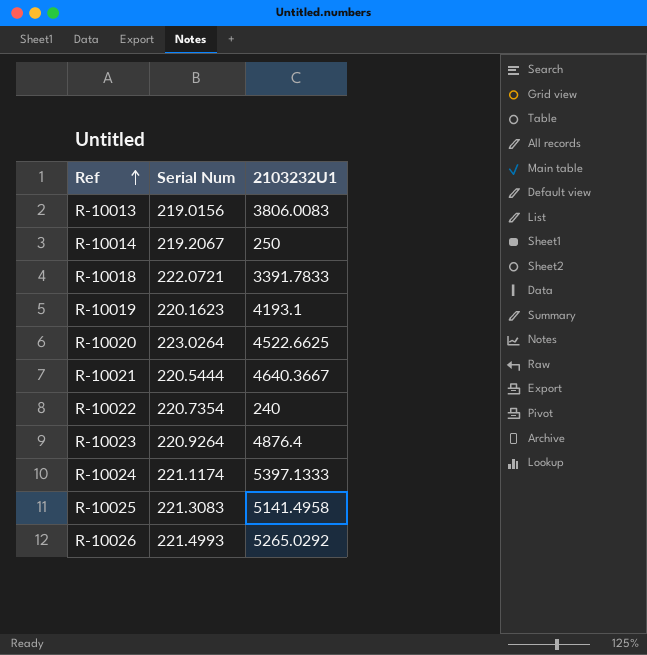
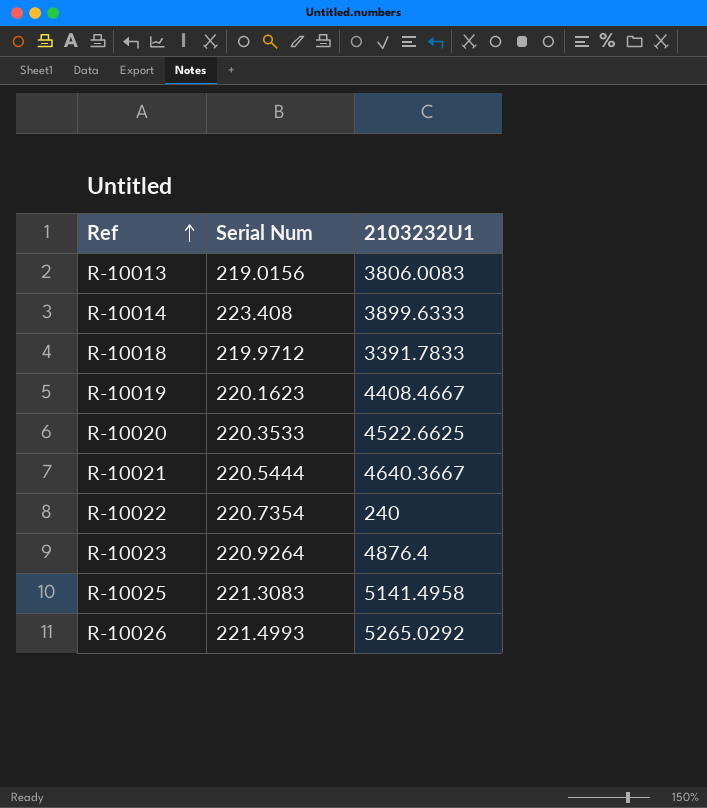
row R-10024: 221.1174 | 5397.1333 -> none
R-10014 | Serial Num: 219.2067 -> 223.408
R-10014 | 2103232U1: 250 -> 3899.6333
R-10018 | Serial Num: 222.0721 -> 219.9712
R-10019 | 2103232U1: 4193.1 -> 4408.4667
R-10020 | Serial Num: 223.0264 -> 220.3533

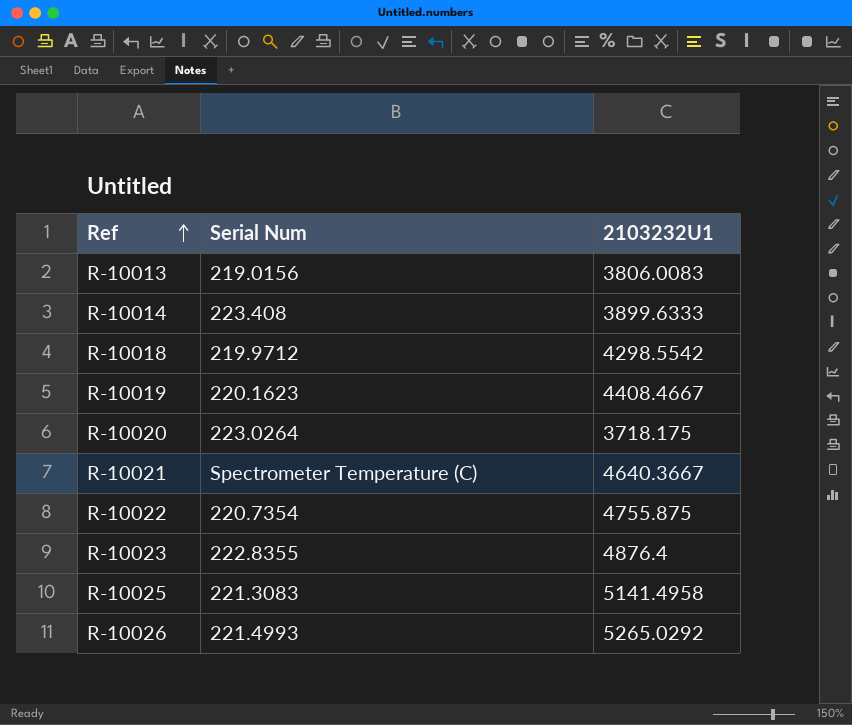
R-10018 | 2103232U1: 3391.7833 -> 4298.5542
R-10020 | Serial Num: 220.3533 -> 223.0264
R-10020 | 2103232U1: 4522.6625 -> 3718.175
R-10021 | Serial Num: 220.5444 -> Spectrometer Temperature (C)
R-10022 | 2103232U1: 240 -> 4755.875
R-10023 | Serial Num: 220.9264 -> 222.8355

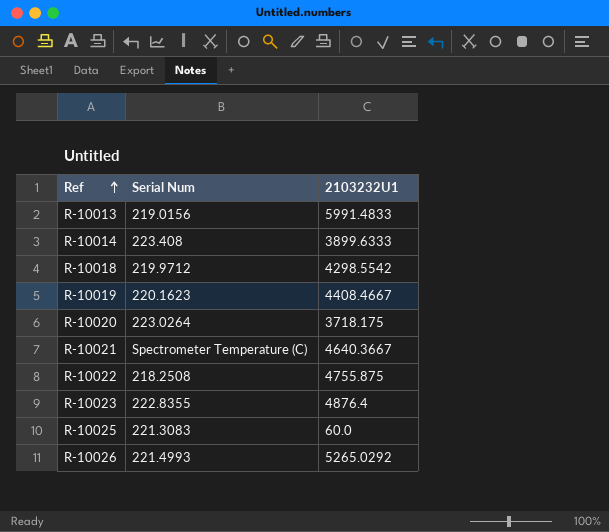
R-10013 | 2103232U1: 3806.0083 -> 5991.4833
R-10022 | Serial Num: 220.7354 -> 218.2508
R-10025 | 2103232U1: 5141.4958 -> 60.0

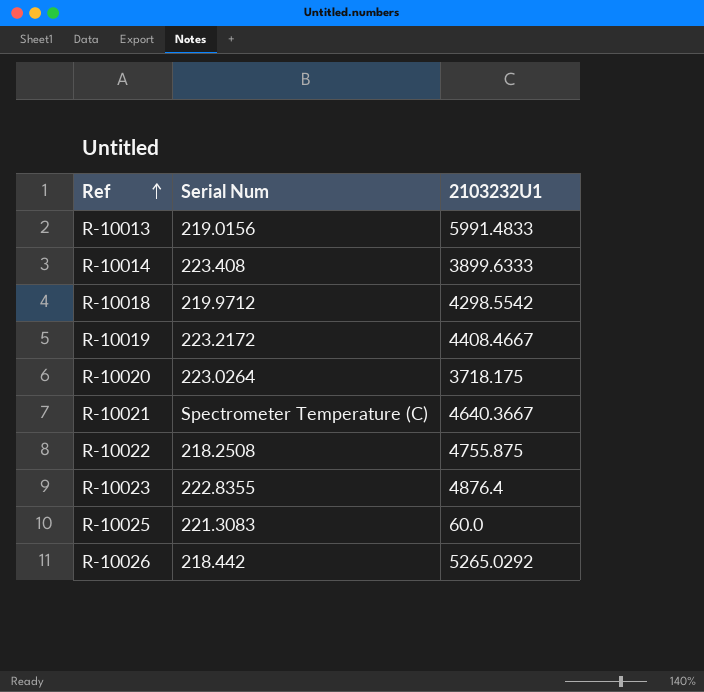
R-10019 | Serial Num: 220.1623 -> 223.2172
R-10026 | Serial Num: 221.4993 -> 218.442

